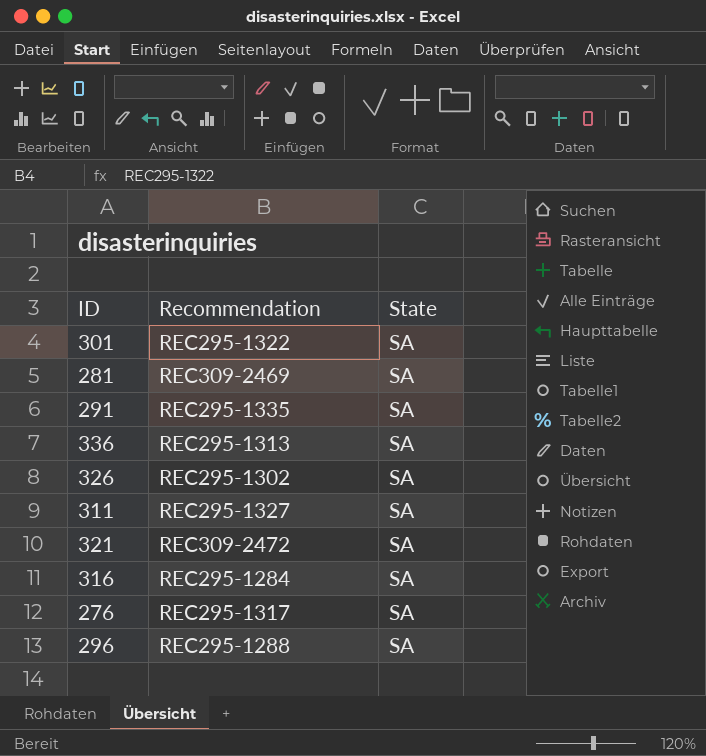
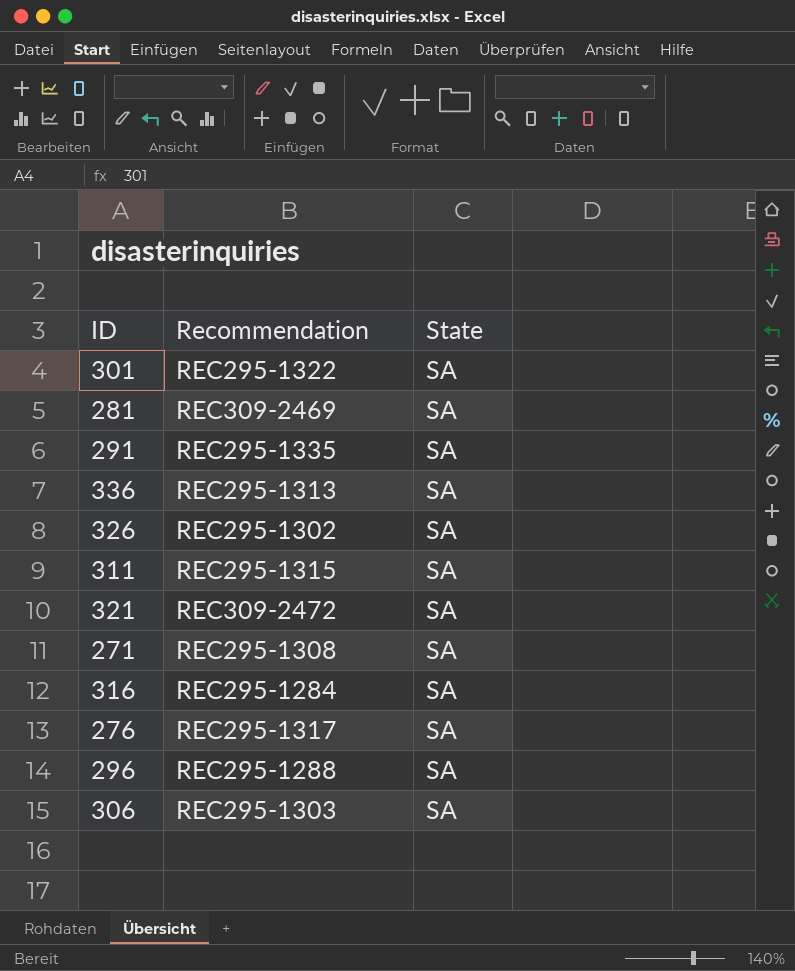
311 | Recommendation: REC295-1327 -> REC295-1315
row 271: none -> REC295-1308 | SA
row 306: none -> REC295-1303 | SA

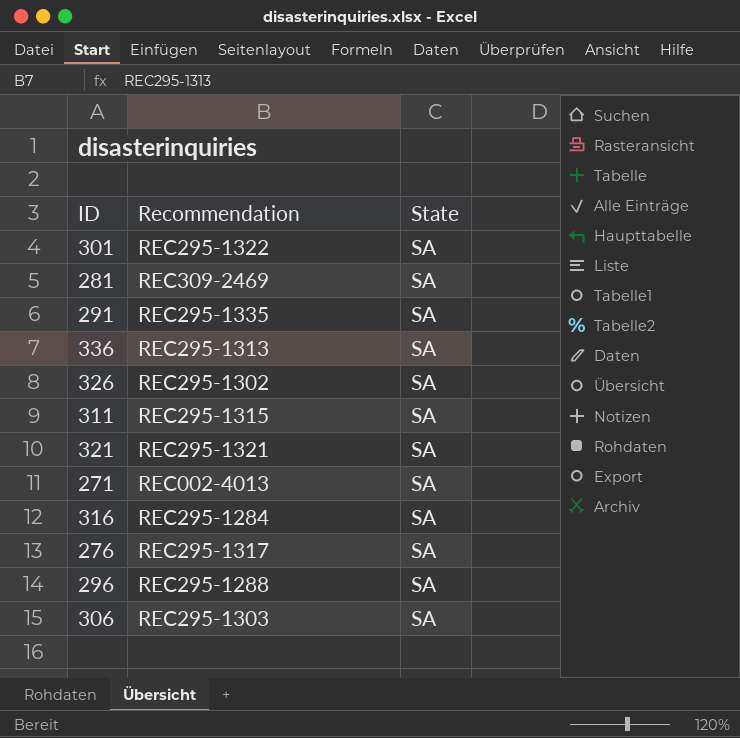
321 | Recommendation: REC309-2472 -> REC295-1321
271 | Recommendation: REC295-1308 -> REC002-4013

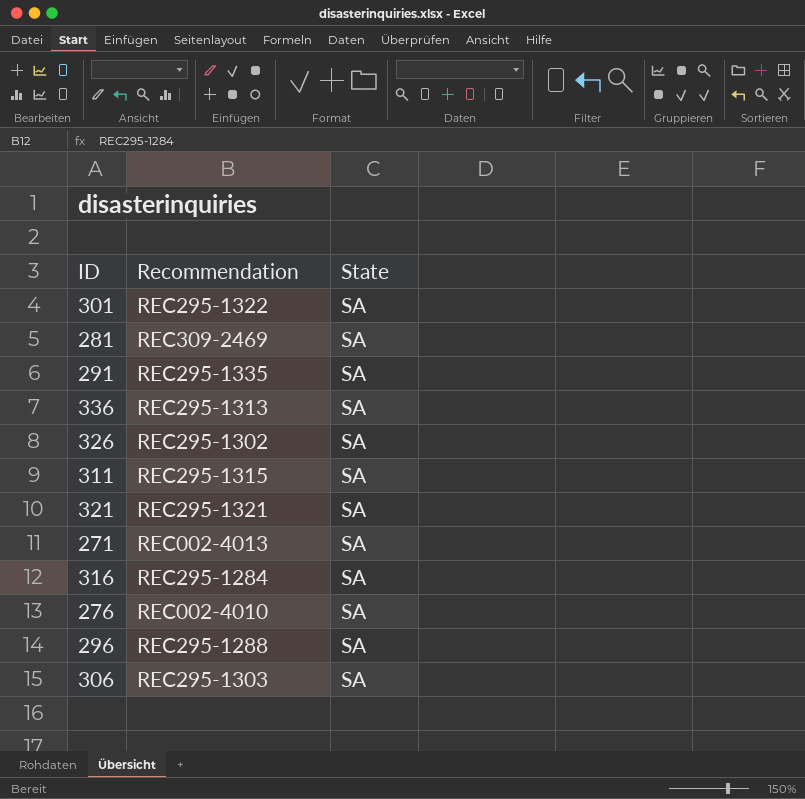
276 | Recommendation: REC295-1317 -> REC002-4010

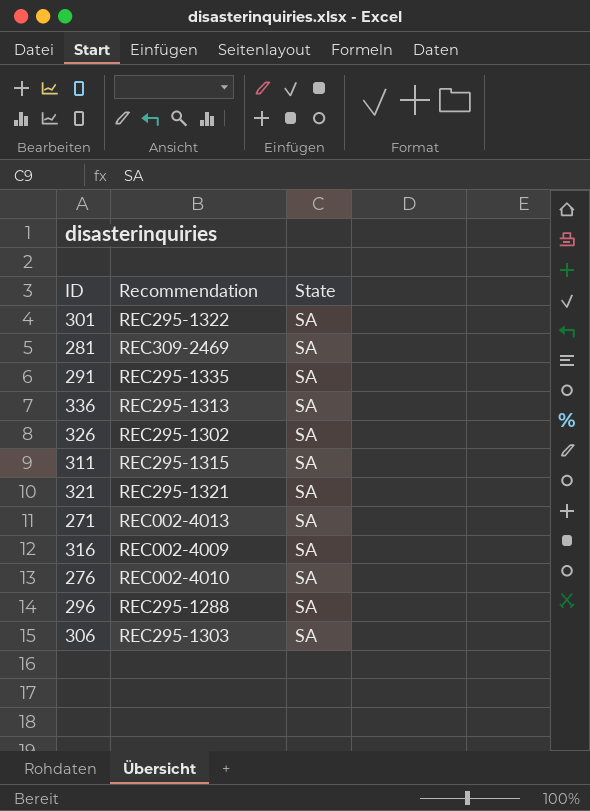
316 | Recommendation: REC295-1284 -> REC002-4009

